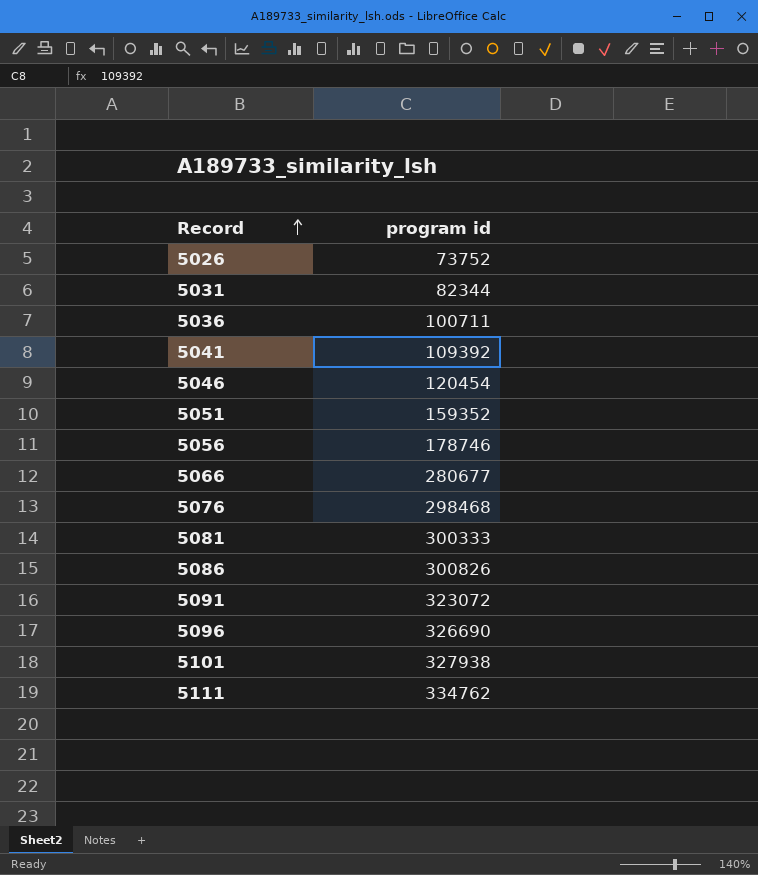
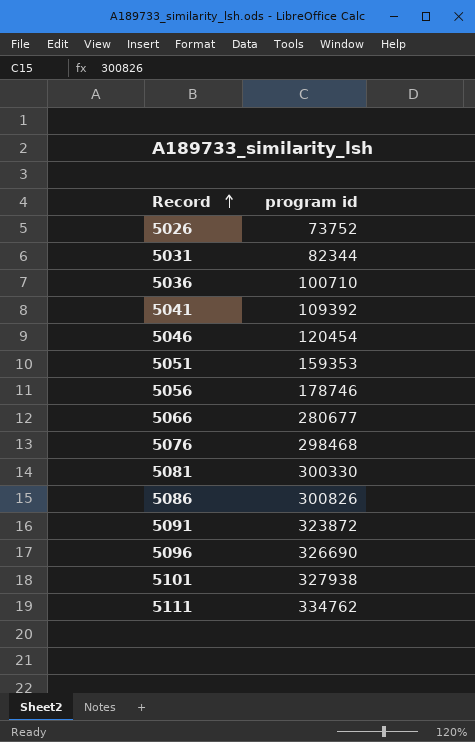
5036 | program id: 100711 -> 100710
5051 | program id: 159352 -> 159353
5081 | program id: 300333 -> 300330
5091 | program id: 323072 -> 323872

